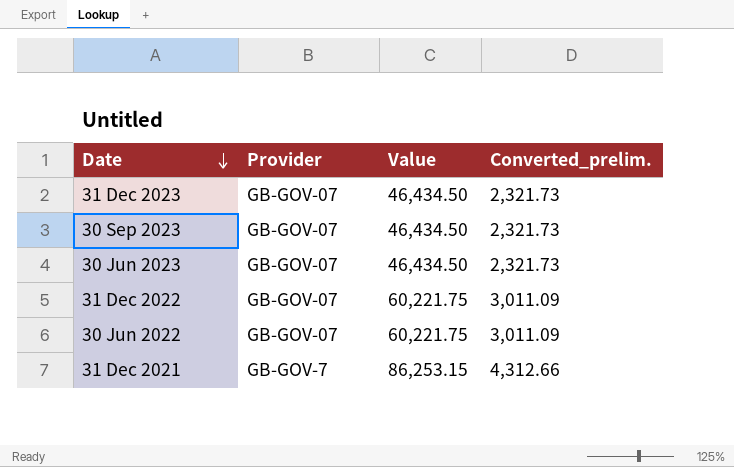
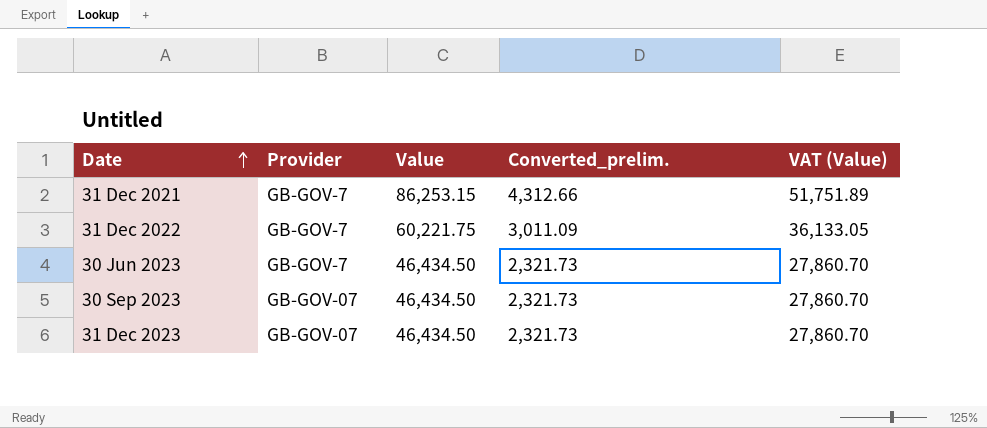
row order: Date descending -> Date ascending
column VAT (Value) | formula: none -> [Value] * 0.6
row 30 Jun 2022: GB-GOV-07 | 60,221.75 | 3,011.09 -> none
31 Dec 2022 | Provider: GB-GOV-07 -> GB-GOV-7
30 Jun 2023 | Provider: GB-GOV-07 -> GB-GOV-7

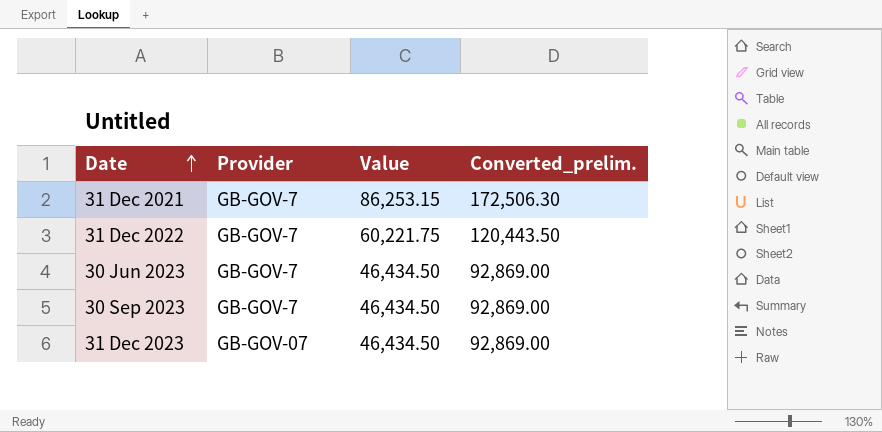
column VAT (Value) | formula: [Value] * 0.6 -> none
column Converted_prelim. | formula: [Value] * 0.05 -> [Value] * 2
30 Sep 2023 | Provider: GB-GOV-07 -> GB-GOV-7

